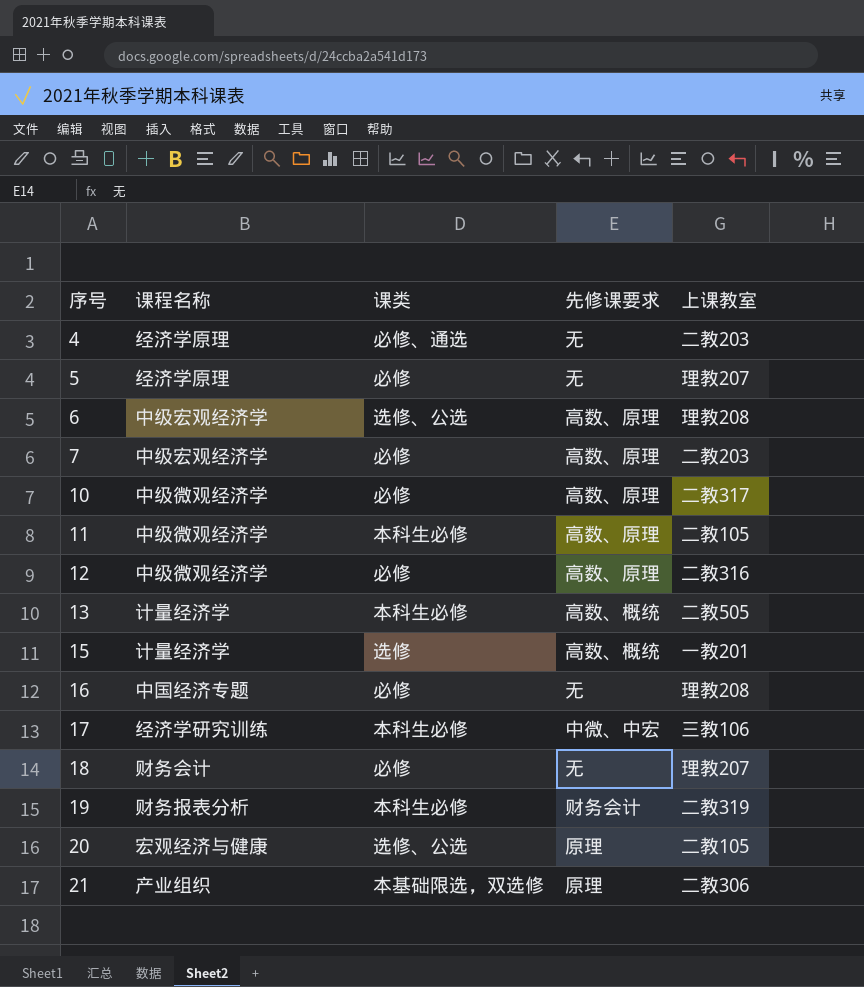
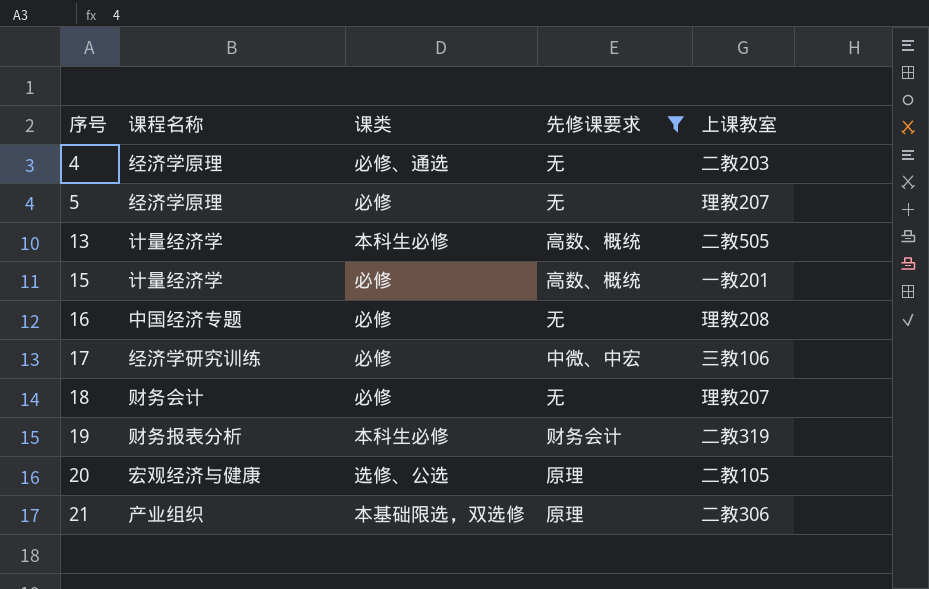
filter: none -> 先修课要求 != 高数、原理
15 | 课类: 选修 -> 必修
17 | 课类: 本科生必修 -> 必修

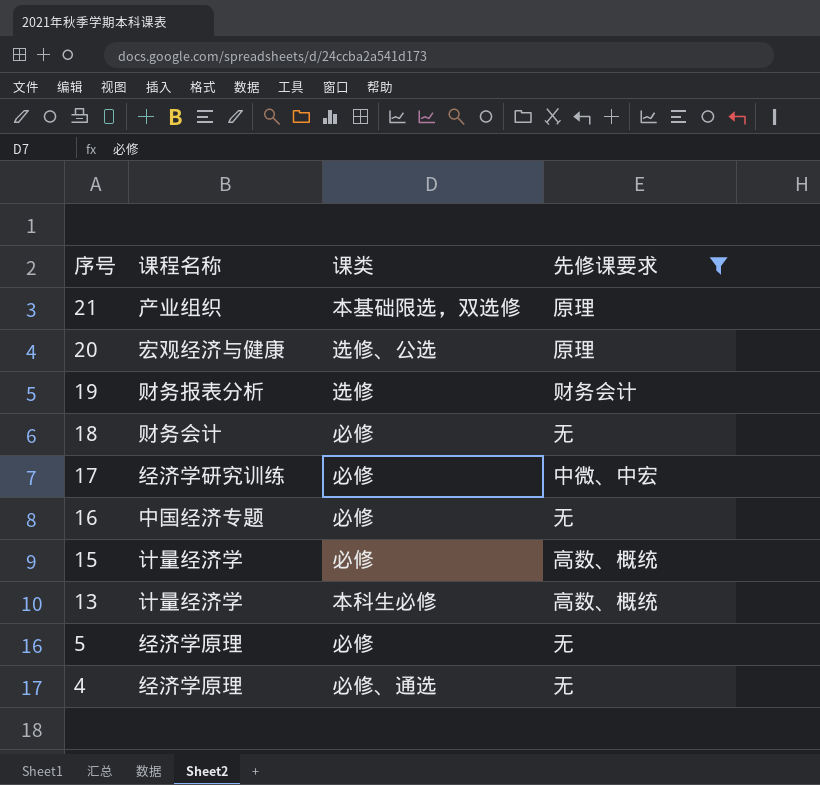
row order: 序号 ascending -> 序号 descending
column 上课教室 | position: 5 -> none
19 | 课类: 本科生必修 -> 选修

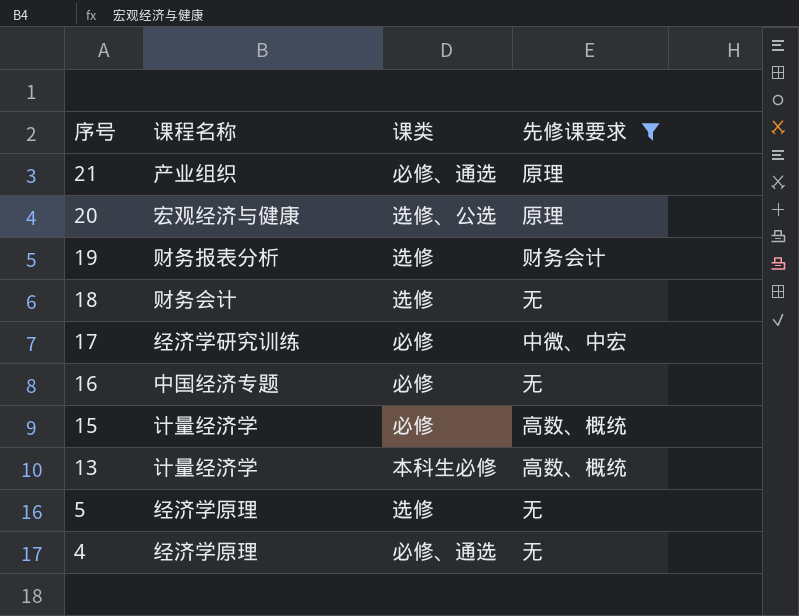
21 | 课类: 本基础限选，双选修 -> 必修、通选
18 | 课类: 必修 -> 选修
5 | 课类: 必修 -> 选修

